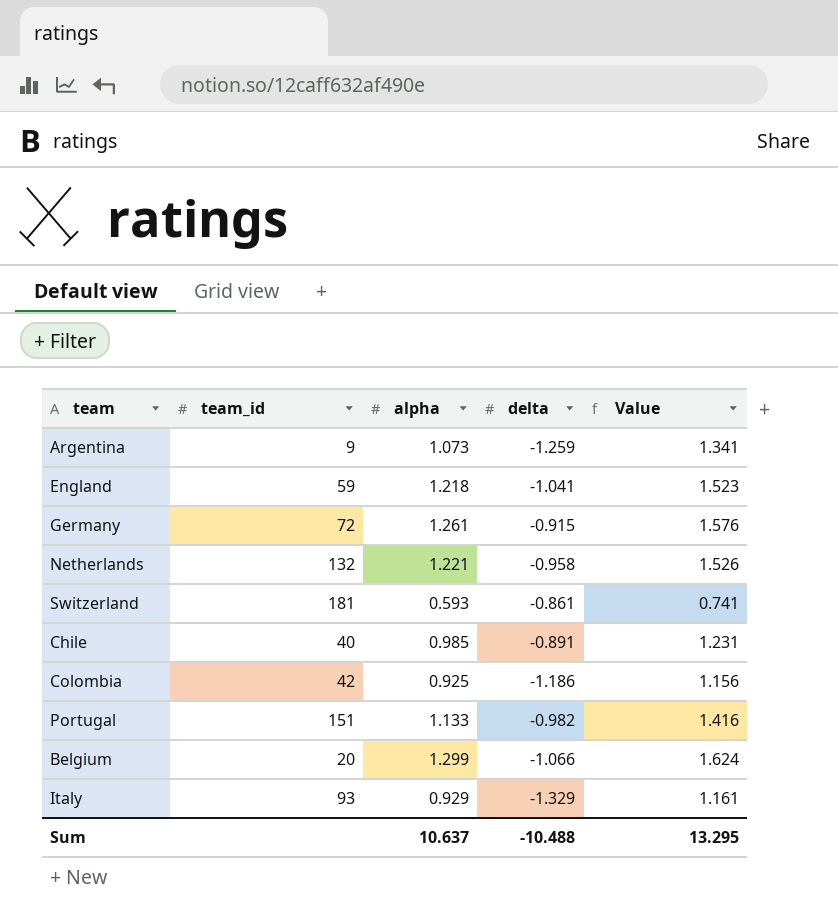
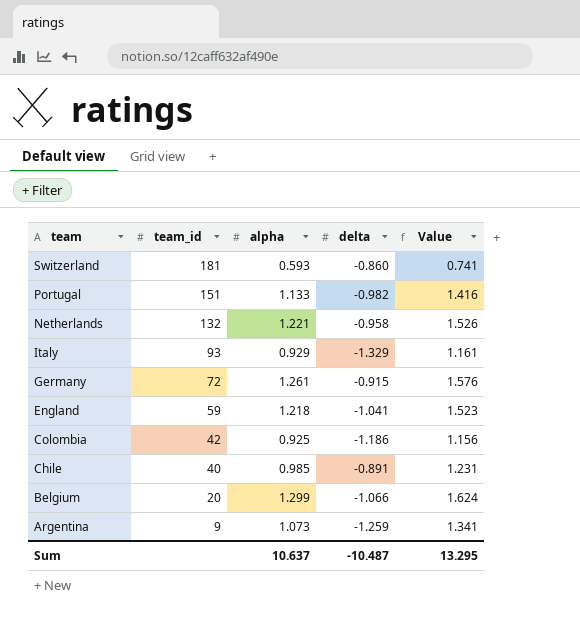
row order: none -> team descending
Switzerland | delta: -0.861 -> -0.860
Sum | delta: -10.488 -> -10.487

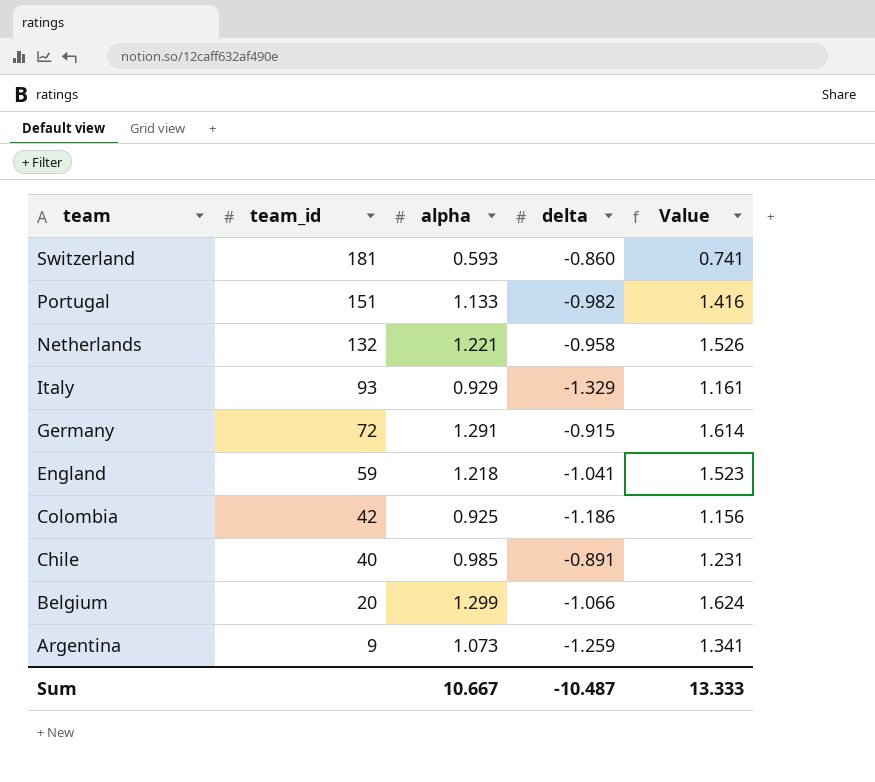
Germany | alpha: 1.261 -> 1.291
Germany | Value: 1.576 -> 1.614
Sum | alpha: 10.637 -> 10.667
Sum | Value: 13.295 -> 13.333

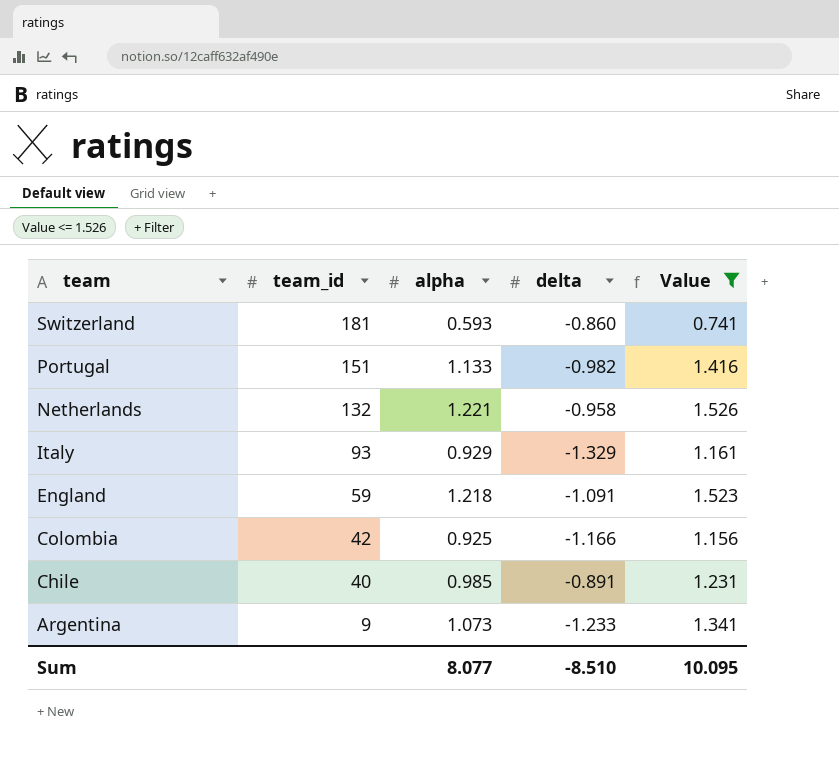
filter: none -> Value <= 1.526
England | delta: -1.041 -> -1.091
Colombia | delta: -1.186 -> -1.166
Argentina | delta: -1.259 -> -1.233
Sum | alpha: 10.667 -> 8.077
Sum | delta: -10.487 -> -8.510
Sum | Value: 13.333 -> 10.095

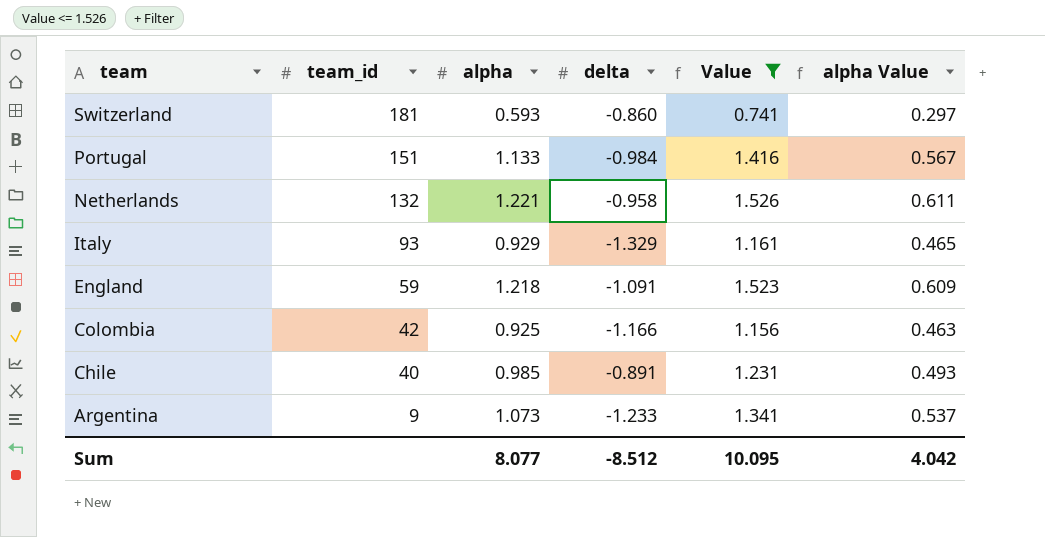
column alpha Value | formula: none -> [alpha] * 0.5
Portugal | delta: -0.982 -> -0.984
Sum | delta: -8.510 -> -8.512

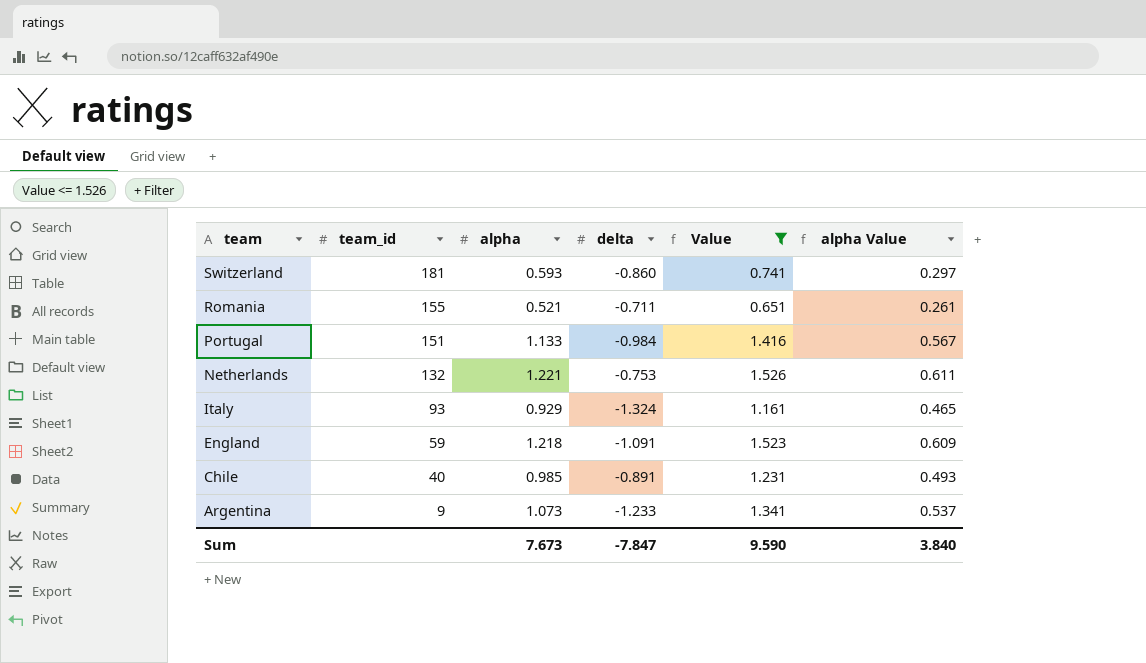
row Colombia: 42 | 0.925 | -1.166 | 1.156 | 0.463 -> none
row Romania: none -> 155 | 0.521 | -0.711 | 0.651 | 0.261
Netherlands | delta: -0.958 -> -0.753
Italy | delta: -1.329 -> -1.324
Sum | alpha: 8.077 -> 7.673
Sum | delta: -8.512 -> -7.847
Sum | Value: 10.095 -> 9.590
Sum | alpha Value: 4.042 -> 3.840

